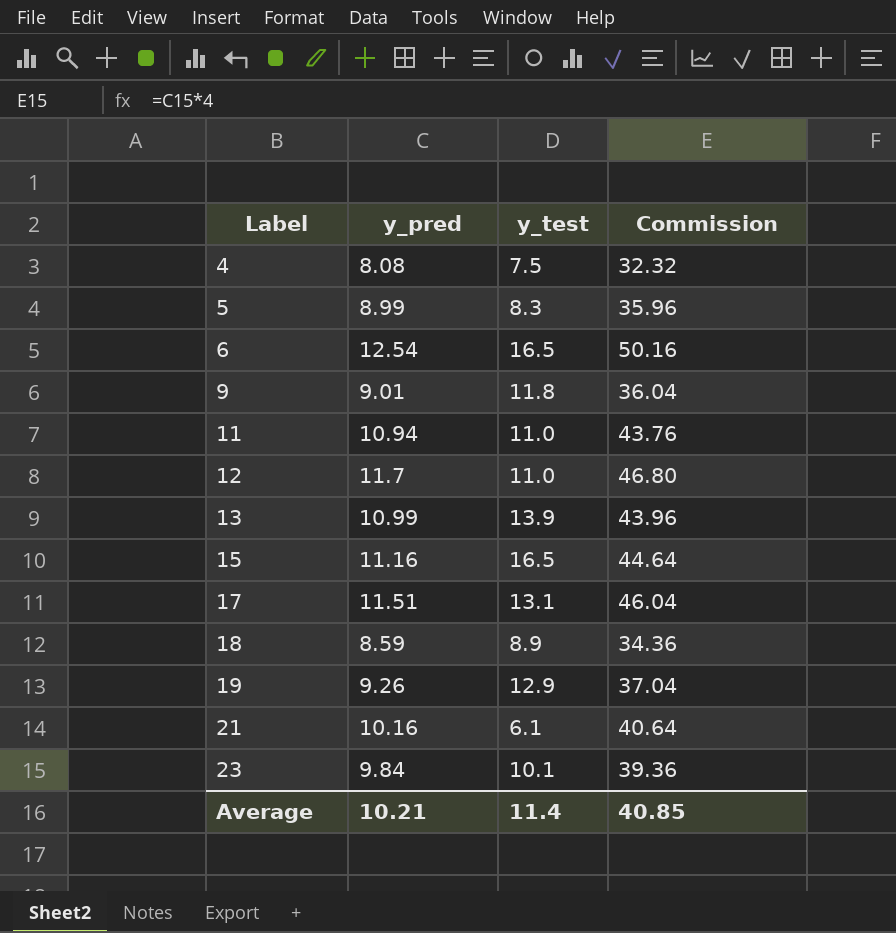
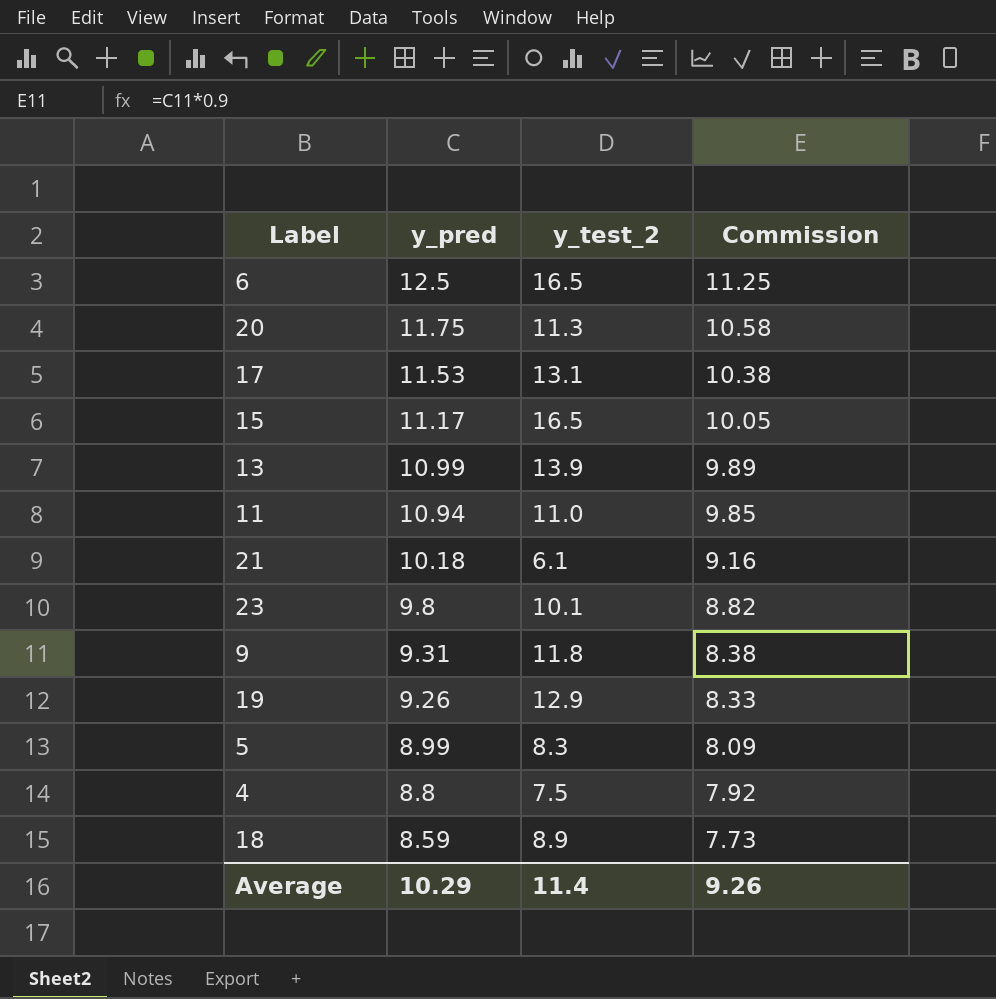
row order: Label ascending -> y_pred descending
column name: y_test -> y_test_2
column Commission | formula: [y_pred] * 4 -> [y_pred] * 0.9
row 12: 11.7 | 11.0 | 46.80 -> none
6 | y_pred: 12.54 -> 12.5
row 20: none -> 11.75 | 11.3 | 10.58
17 | y_pred: 11.51 -> 11.53
15 | y_pred: 11.16 -> 11.17
21 | y_pred: 10.16 -> 10.18
23 | y_pred: 9.84 -> 9.8
9 | y_pred: 9.01 -> 9.31
4 | y_pred: 8.08 -> 8.8
Average | y_pred: 10.21 -> 10.29
Average | Commission: 40.85 -> 9.26

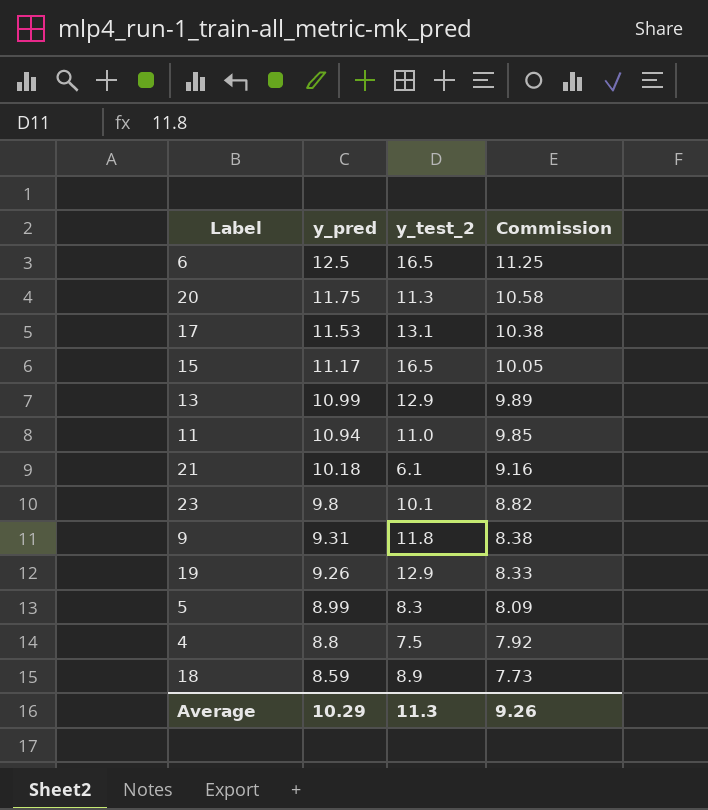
13 | y_test_2: 13.9 -> 12.9
Average | y_test_2: 11.4 -> 11.3

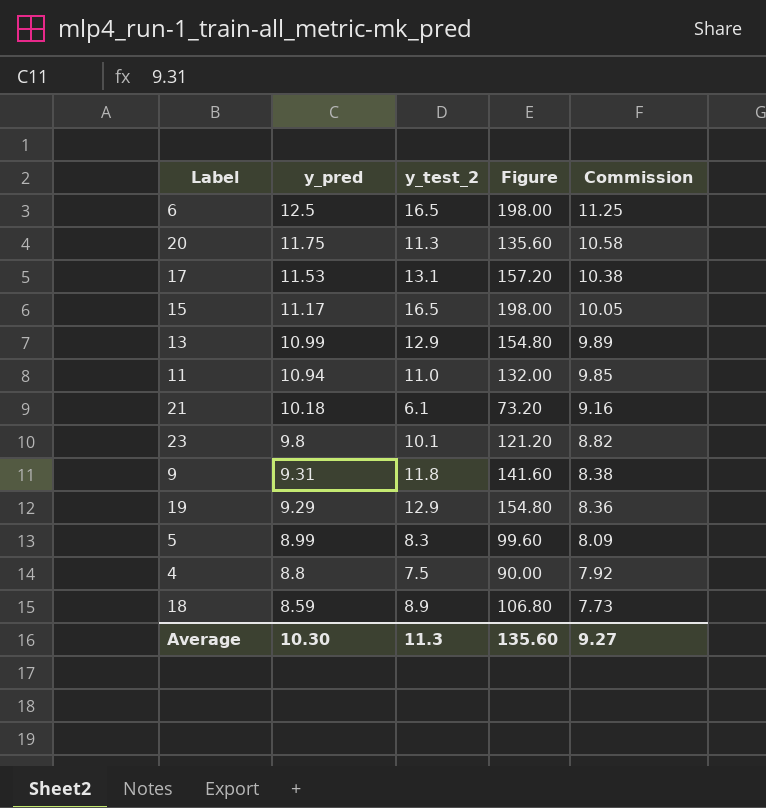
column Figure | formula: none -> [y_test_2] * 12
19 | y_pred: 9.26 -> 9.29
19 | Commission: 8.33 -> 8.36
Average | y_pred: 10.29 -> 10.30
Average | Commission: 9.26 -> 9.27

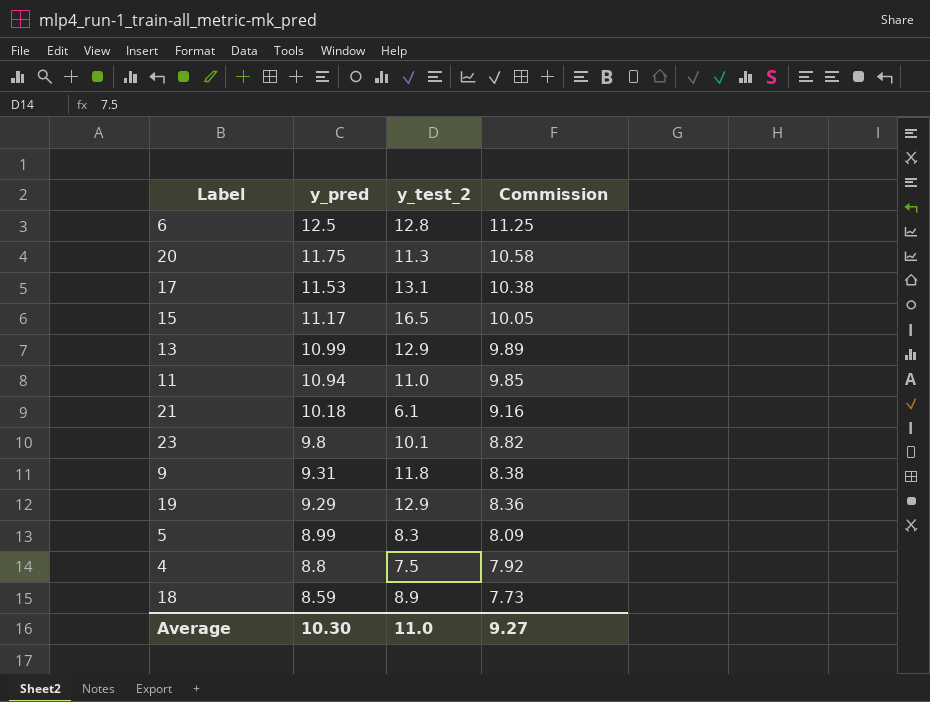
column Figure | formula: [y_test_2] * 12 -> none
6 | y_test_2: 16.5 -> 12.8
Average | y_test_2: 11.3 -> 11.0

